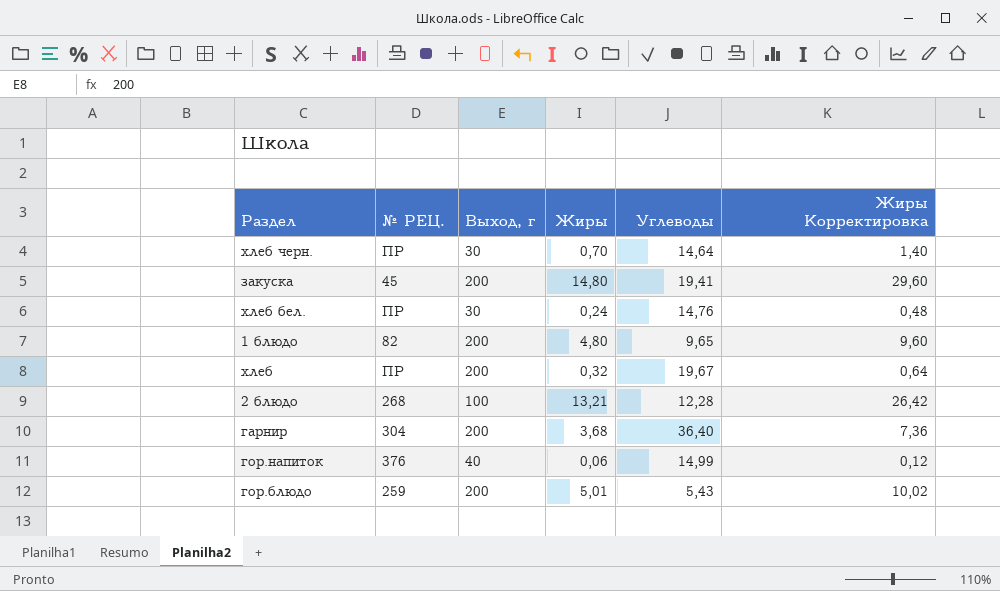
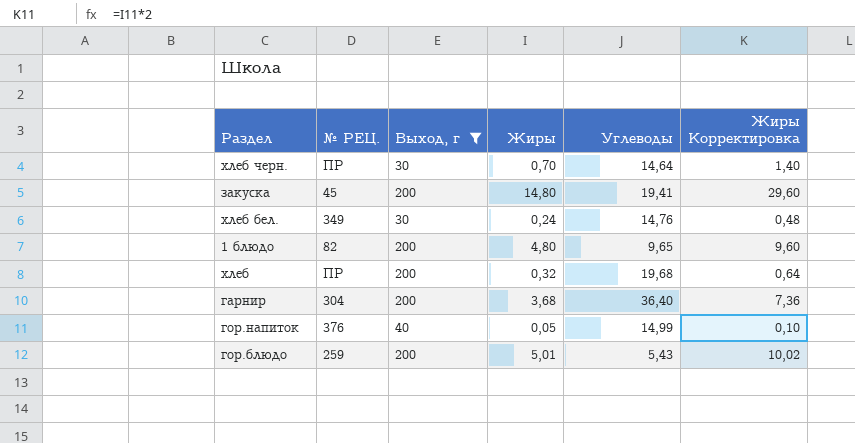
filter: none -> Выход, г != 100
хлеб бел. | № РЕЦ.: ПР -> 349
хлеб | Углеводы: 19,67 -> 19,68
гор.напиток | Жиры: 0,06 -> 0,05
гор.напиток | Жиры Корректировка: 0,12 -> 0,10

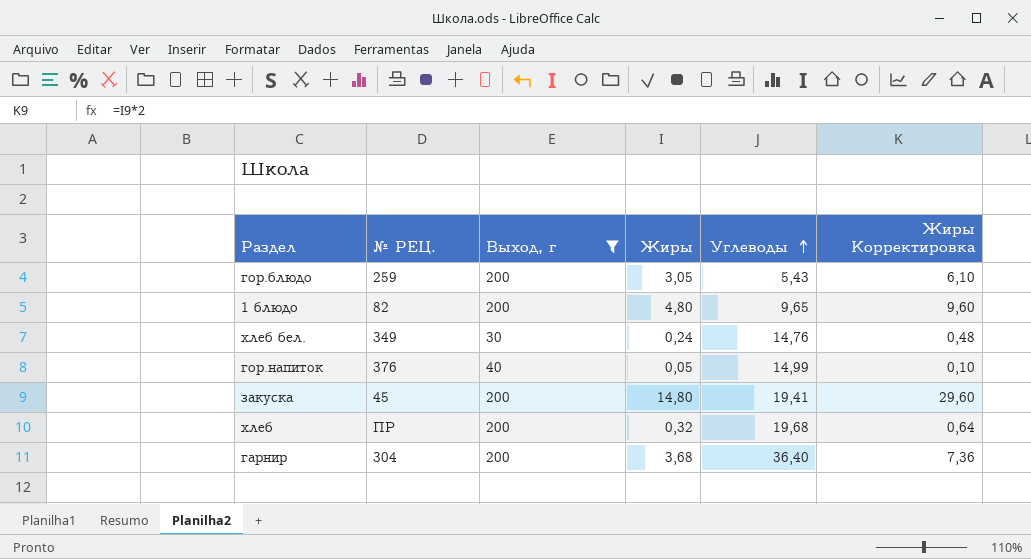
row order: none -> Углеводы ascending
row хлеб черн.: ПР | 30 | 0,70 | 14,64 | 1,40 -> none
гор.блюдо | Жиры: 5,01 -> 3,05
гор.блюдо | Жиры Корректировка: 10,02 -> 6,10

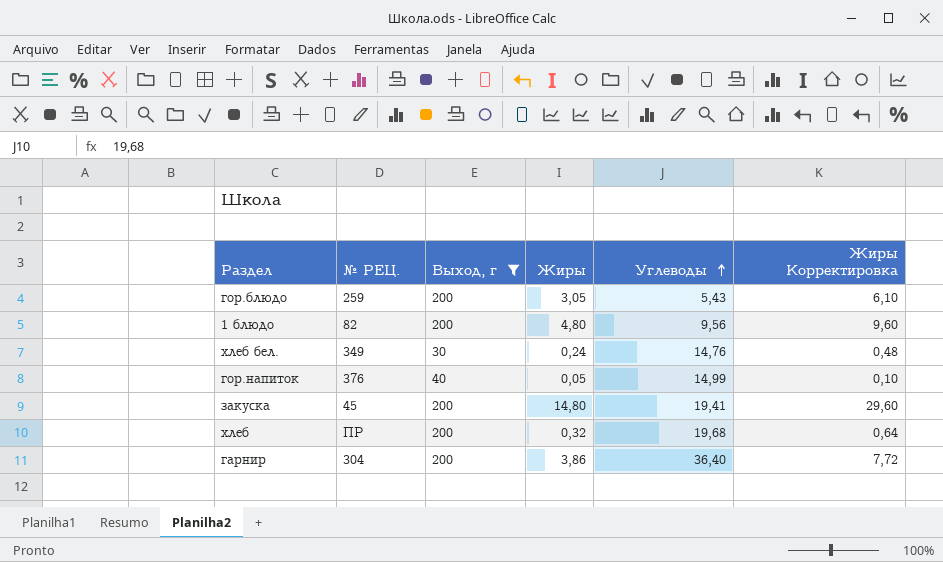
1 блюдо | Углеводы: 9,65 -> 9,56
гарнир | Жиры: 3,68 -> 3,86
гарнир | Жиры Корректировка: 7,36 -> 7,72

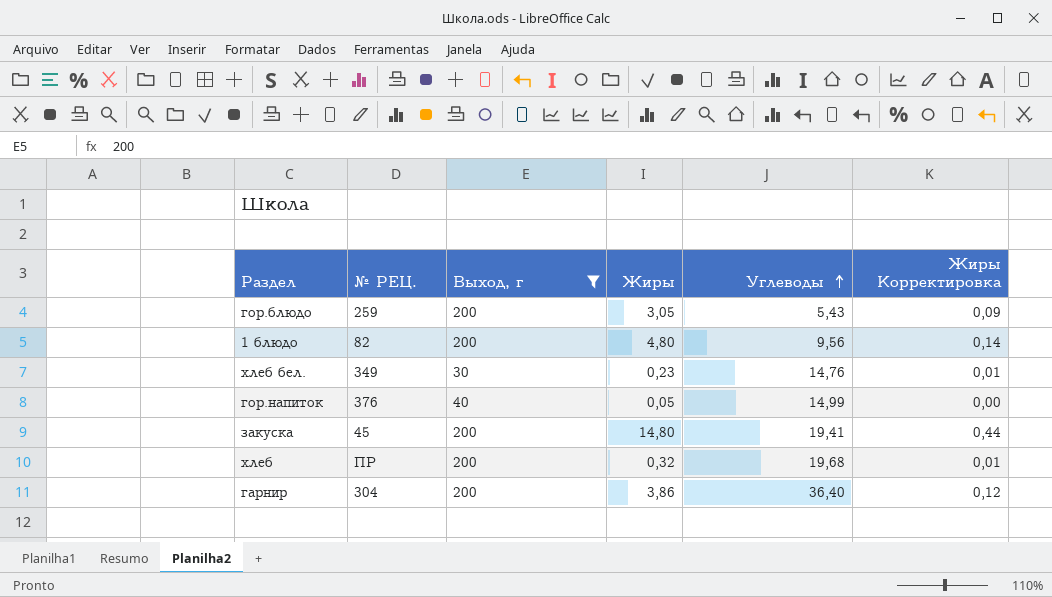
column Жиры Корректировка | formula: [Жиры] * 2 -> [Жиры] * 0,03
хлеб бел. | Жиры: 0,24 -> 0,23

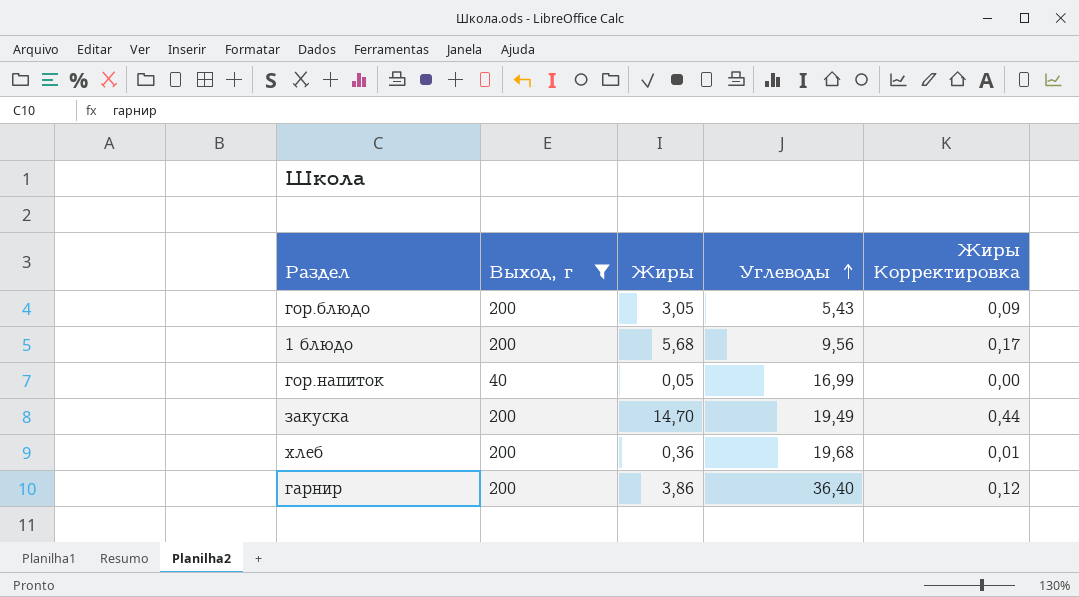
column № РЕЦ. | position: 2 -> none
row хлеб бел.: 349 | 30 | 0,23 | 14,76 | 0,01 -> none
1 блюдо | Жиры: 4,80 -> 5,68
1 блюдо | Жиры Корректировка: 0,14 -> 0,17
гор.напиток | Углеводы: 14,99 -> 16,99
закуска | Жиры: 14,80 -> 14,70
закуска | Углеводы: 19,41 -> 19,49
хлеб | Жиры: 0,32 -> 0,36

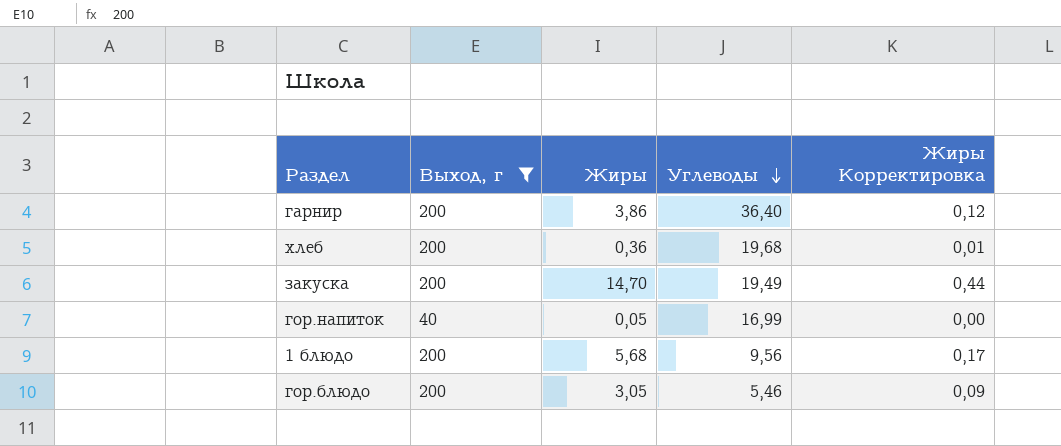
row order: Углеводы ascending -> Углеводы descending
гор.блюдо | Углеводы: 5,43 -> 5,46

